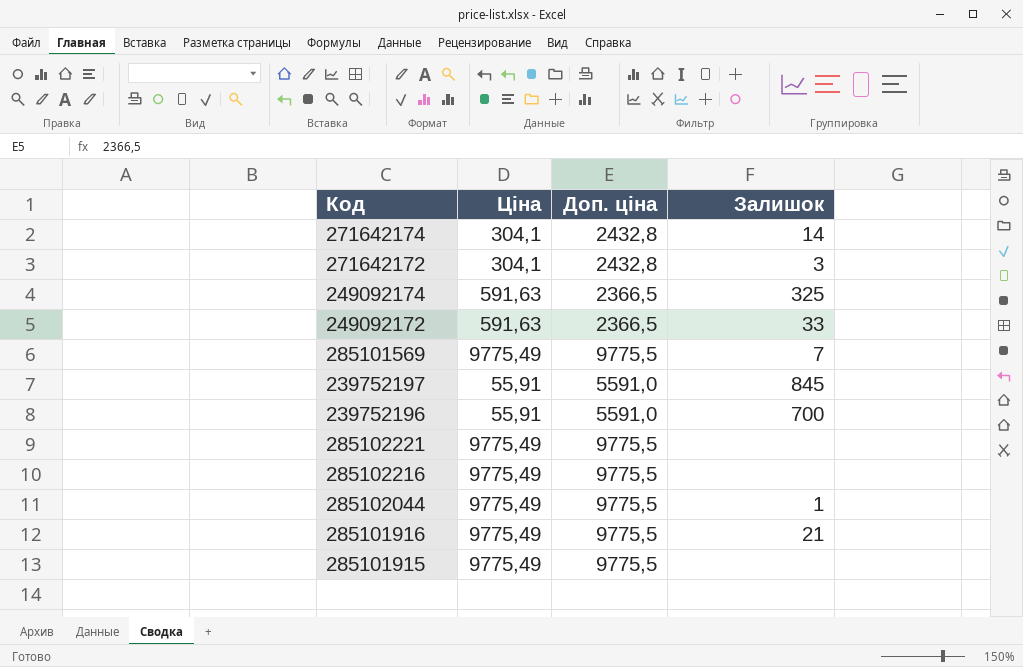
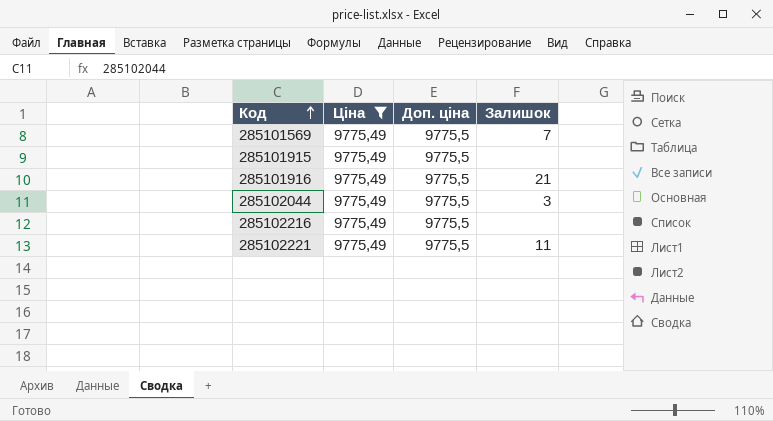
filter: none -> Ціна = 9775,49
row order: none -> Код ascending
285102044 | Залишок: 1 -> 3
285102221 | Залишок: none -> 11

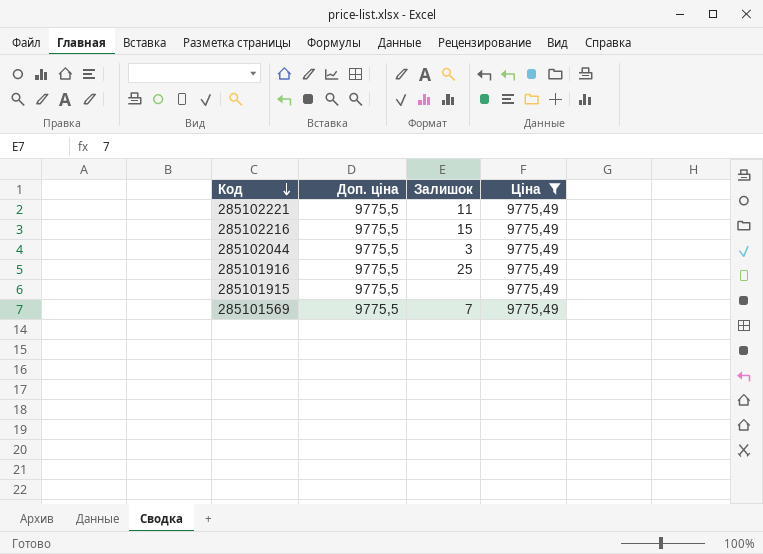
row order: Код ascending -> Код descending
column Ціна | position: 2 -> 4
285102216 | Залишок: none -> 15
285101916 | Залишок: 21 -> 25

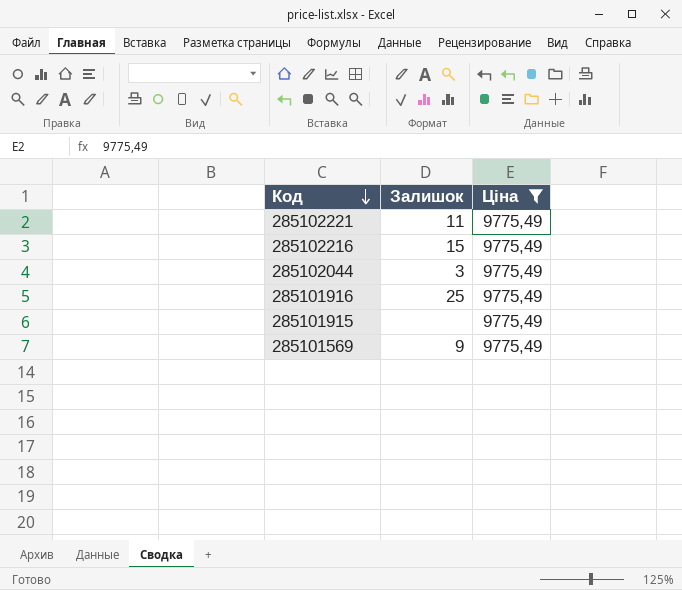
column Доп. ціна | position: 2 -> none
285101569 | Залишок: 7 -> 9

